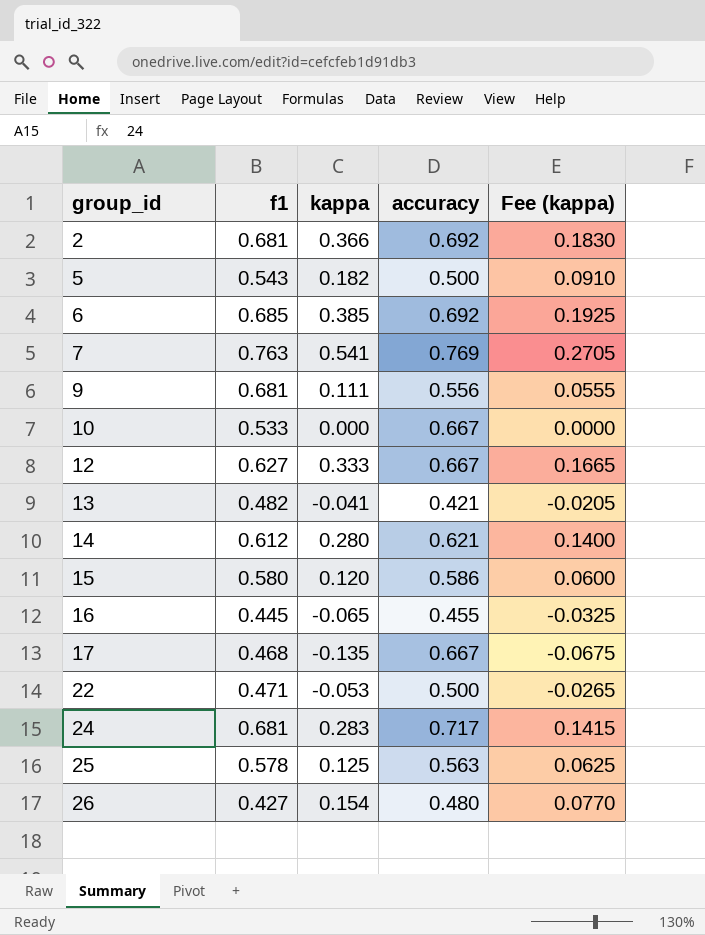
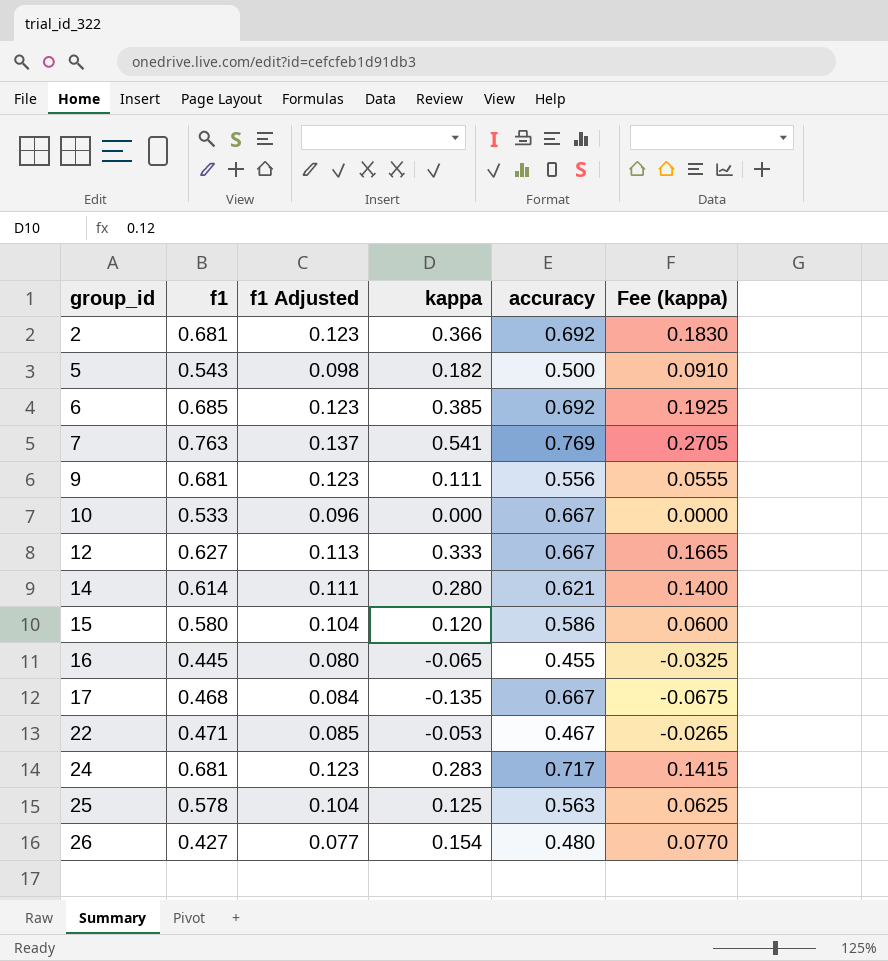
column f1 Adjusted | formula: none -> [f1] * 0.18
row 13: 0.482 | -0.041 | 0.421 | -0.0205 -> none
14 | f1: 0.612 -> 0.614
22 | accuracy: 0.500 -> 0.467

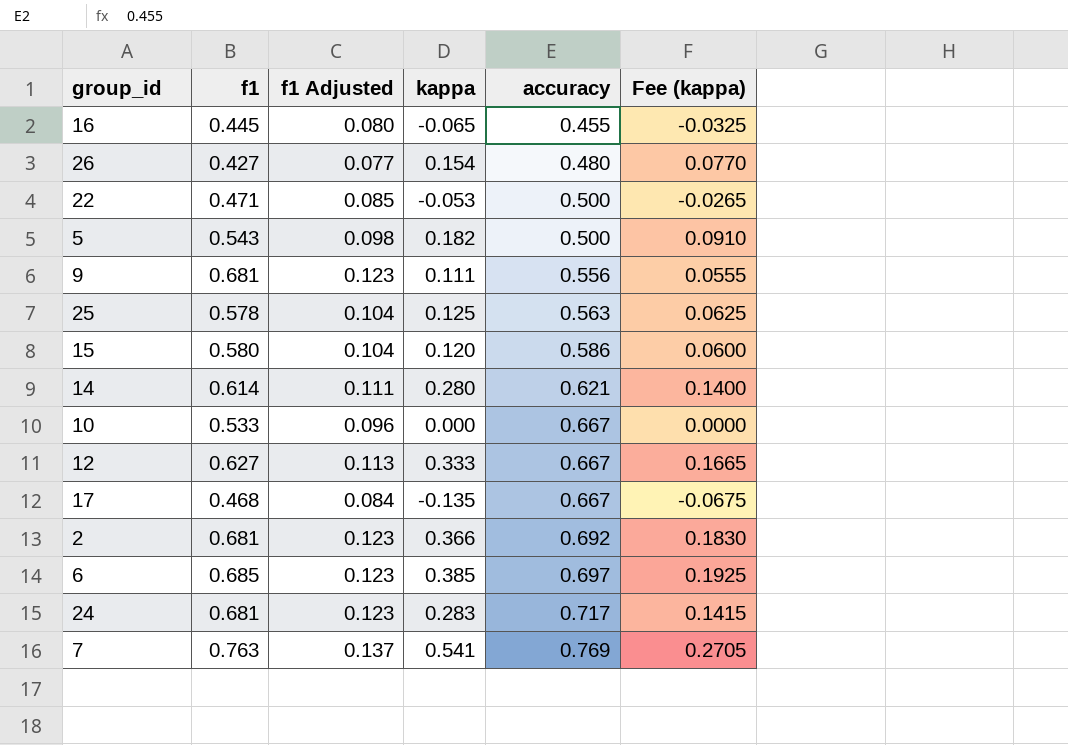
row order: group_id ascending -> accuracy ascending
22 | accuracy: 0.467 -> 0.500
6 | accuracy: 0.692 -> 0.697

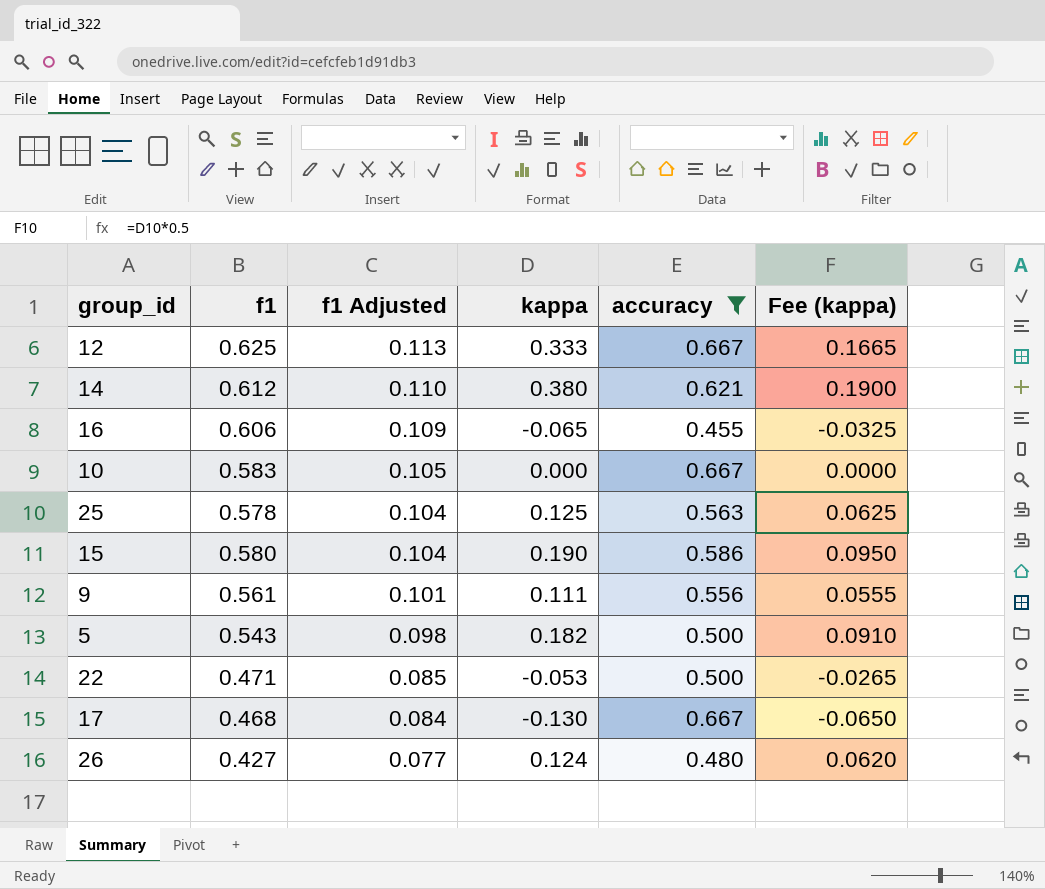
filter: none -> accuracy <= 0.667
row order: accuracy ascending -> f1 Adjusted descending
12 | f1: 0.627 -> 0.625
14 | f1: 0.614 -> 0.612
14 | f1 Adjusted: 0.111 -> 0.110
14 | kappa: 0.280 -> 0.380
14 | Fee (kappa): 0.1400 -> 0.1900
16 | f1: 0.445 -> 0.606
16 | f1 Adjusted: 0.080 -> 0.109
10 | f1: 0.533 -> 0.583
10 | f1 Adjusted: 0.096 -> 0.105
15 | kappa: 0.120 -> 0.190
15 | Fee (kappa): 0.0600 -> 0.0950
9 | f1: 0.681 -> 0.561
9 | f1 Adjusted: 0.123 -> 0.101
17 | kappa: -0.135 -> -0.130
17 | Fee (kappa): -0.0675 -> -0.0650
26 | kappa: 0.154 -> 0.124
26 | Fee (kappa): 0.0770 -> 0.0620

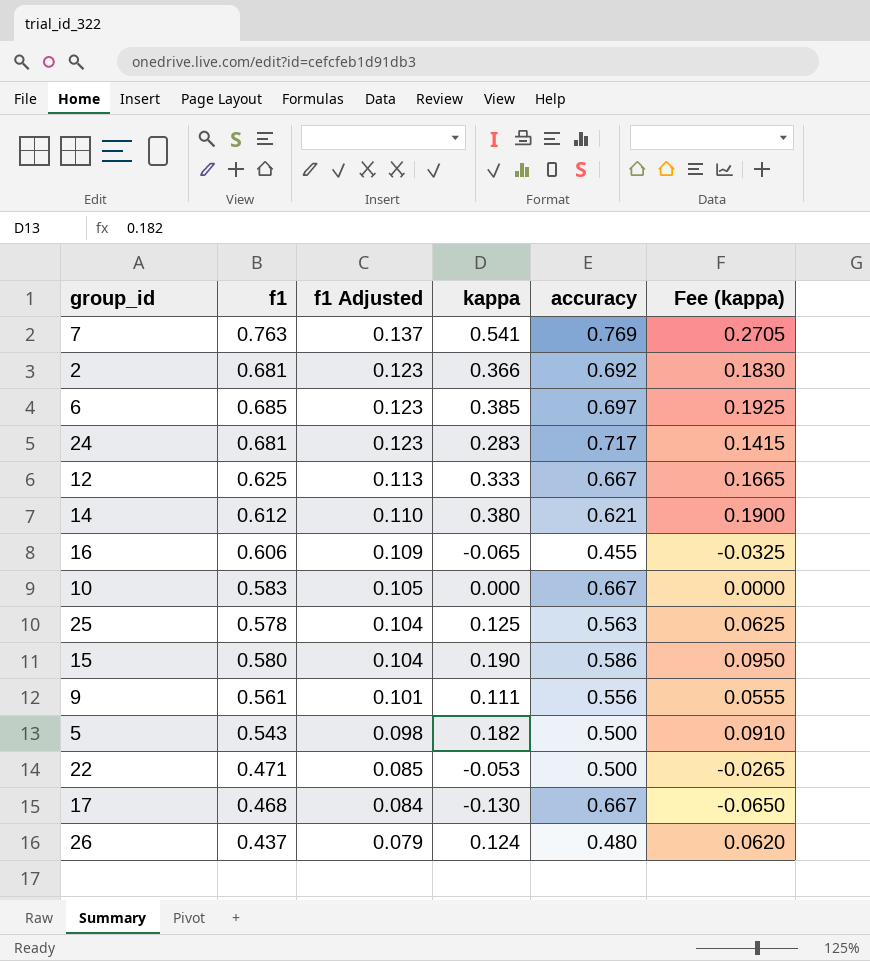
filter: accuracy <= 0.667 -> none
26 | f1: 0.427 -> 0.437
26 | f1 Adjusted: 0.077 -> 0.079

